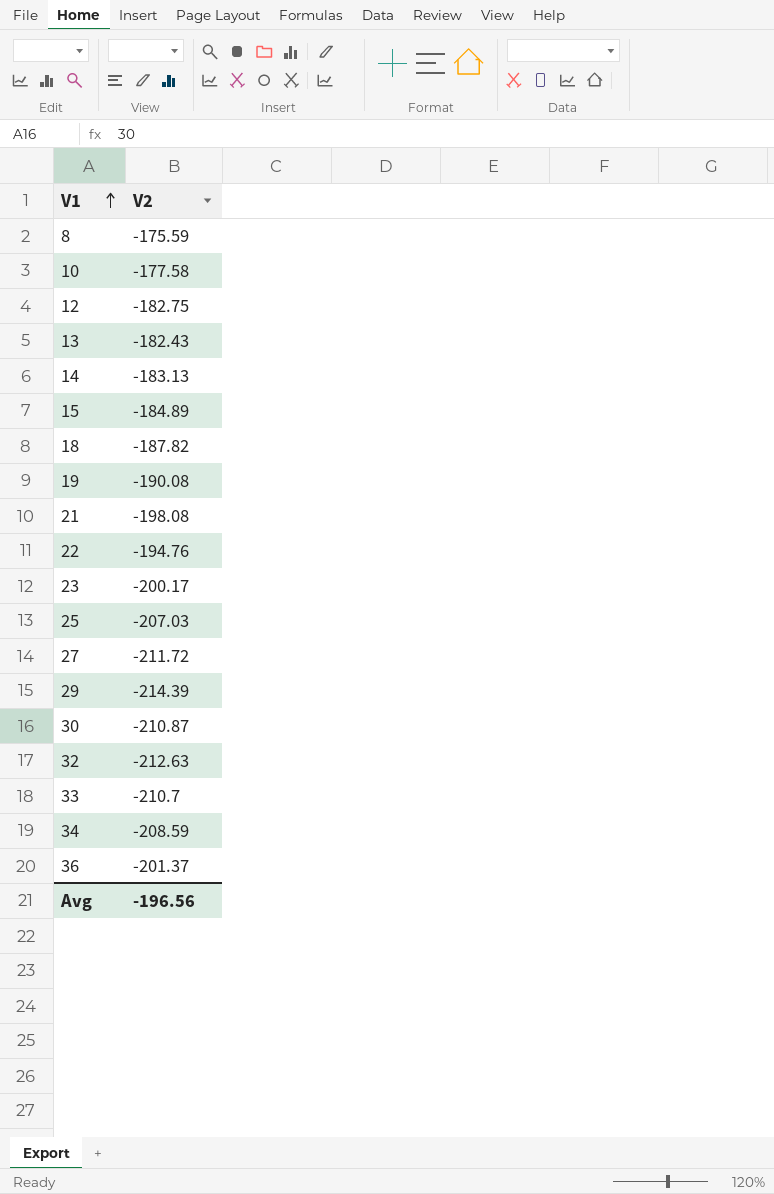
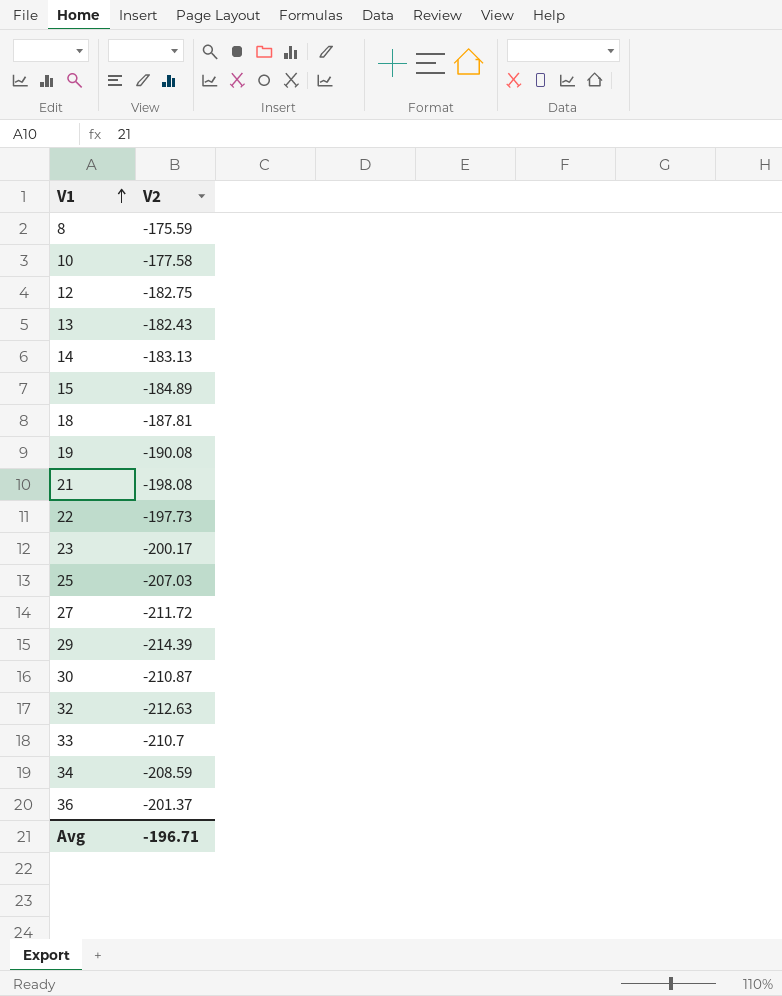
18 | V2: -187.82 -> -187.81
22 | V2: -194.76 -> -197.73
Avg | V2: -196.56 -> -196.71

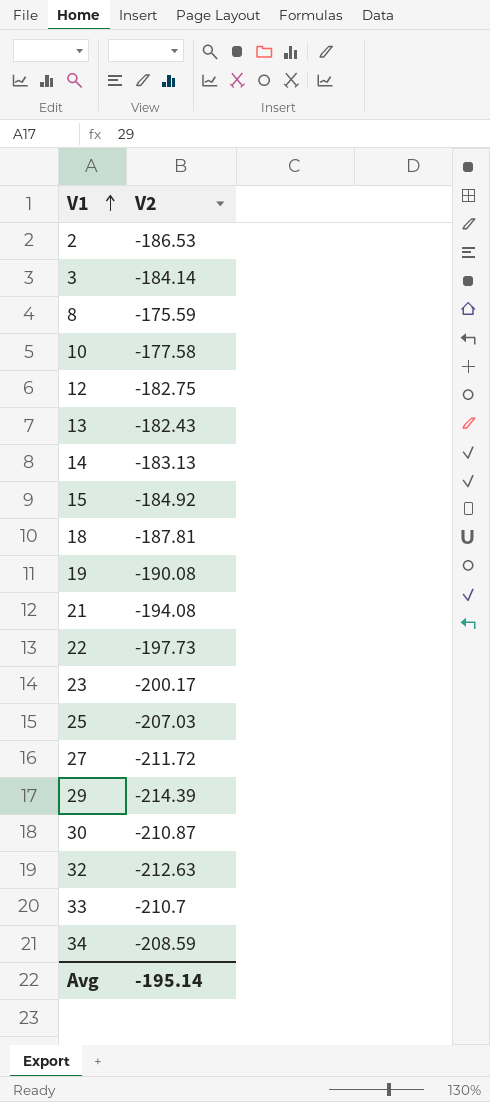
row 36: -201.37 -> none
row 2: none -> -186.53
row 3: none -> -184.14
15 | V2: -184.89 -> -184.92
21 | V2: -198.08 -> -194.08
Avg | V2: -196.71 -> -195.14

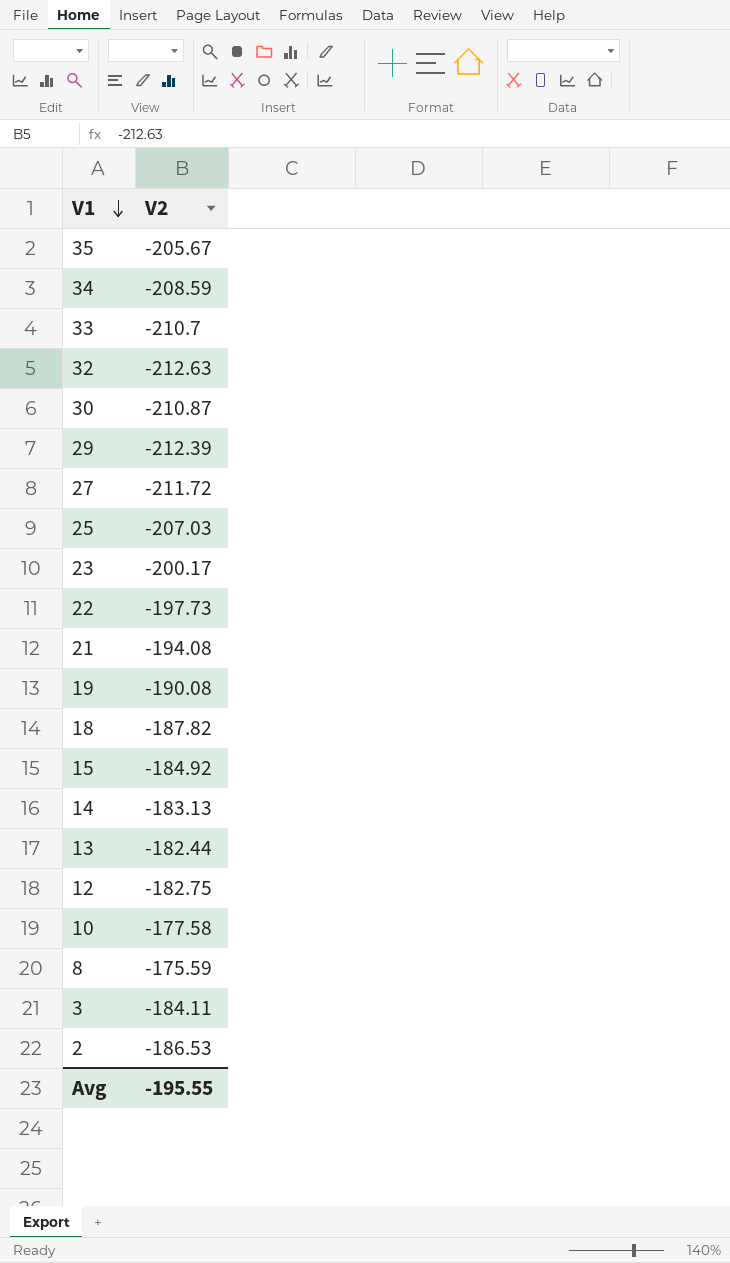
row order: V1 ascending -> V1 descending
row 35: none -> -205.67
29 | V2: -214.39 -> -212.39
18 | V2: -187.81 -> -187.82
13 | V2: -182.43 -> -182.44
3 | V2: -184.14 -> -184.11
Avg | V2: -195.14 -> -195.55

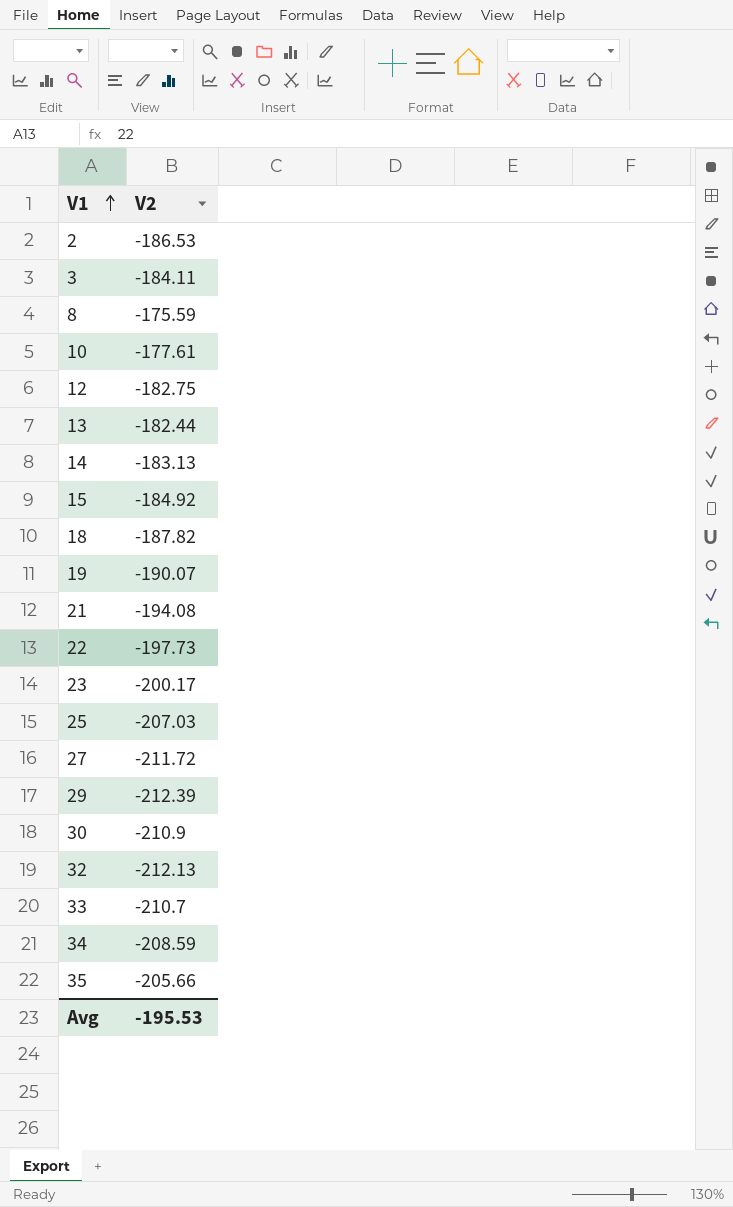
row order: V1 descending -> V1 ascending
10 | V2: -177.58 -> -177.61
19 | V2: -190.08 -> -190.07
30 | V2: -210.87 -> -210.9
32 | V2: -212.63 -> -212.13
35 | V2: -205.67 -> -205.66
Avg | V2: -195.55 -> -195.53

